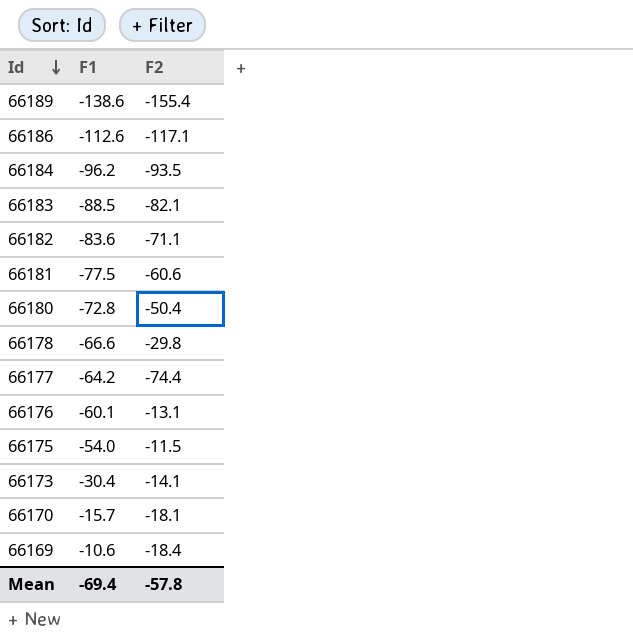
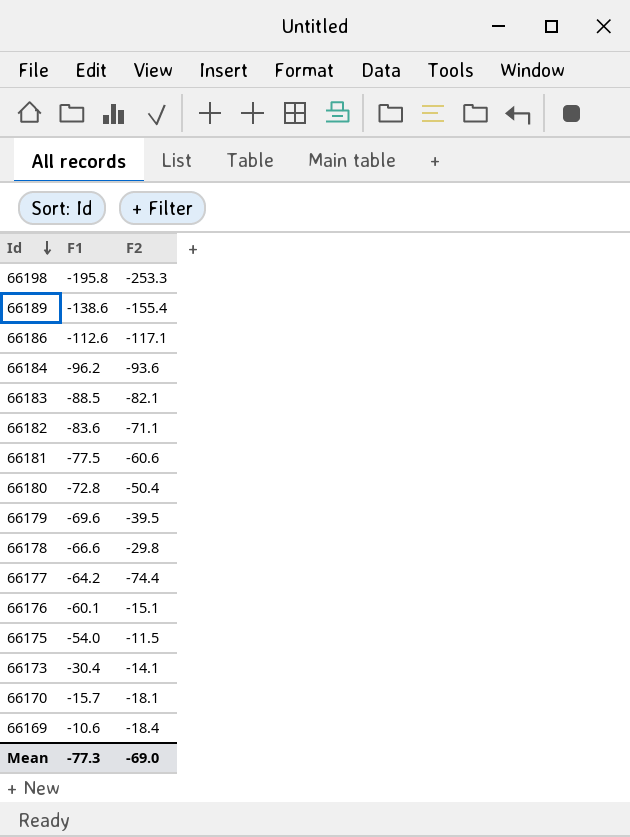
row 66198: none -> -195.8 | -253.3
66184 | F2: -93.5 -> -93.6
row 66179: none -> -69.6 | -39.5
66176 | F2: -13.1 -> -15.1
Mean | F1: -69.4 -> -77.3
Mean | F2: -57.8 -> -69.0

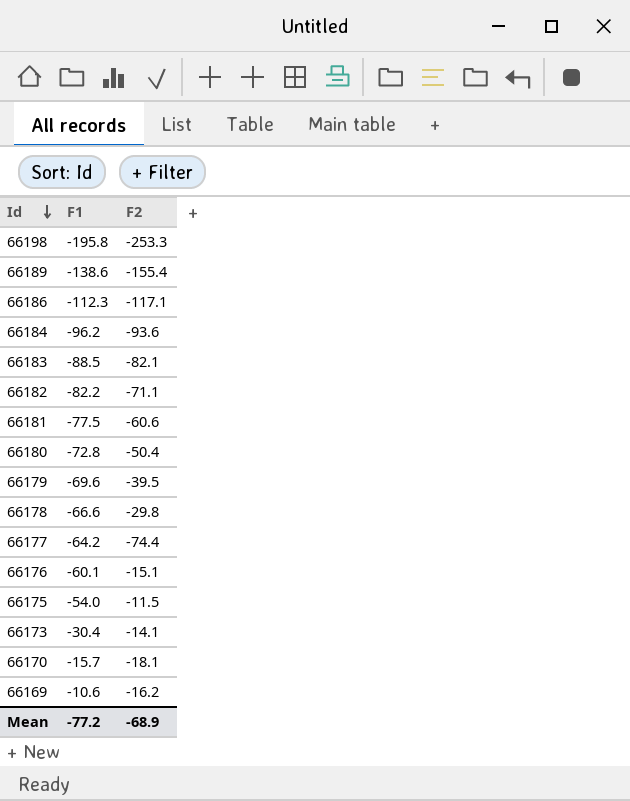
66186 | F1: -112.6 -> -112.3
66182 | F1: -83.6 -> -82.2
66169 | F2: -18.4 -> -16.2
Mean | F1: -77.3 -> -77.2
Mean | F2: -69.0 -> -68.9

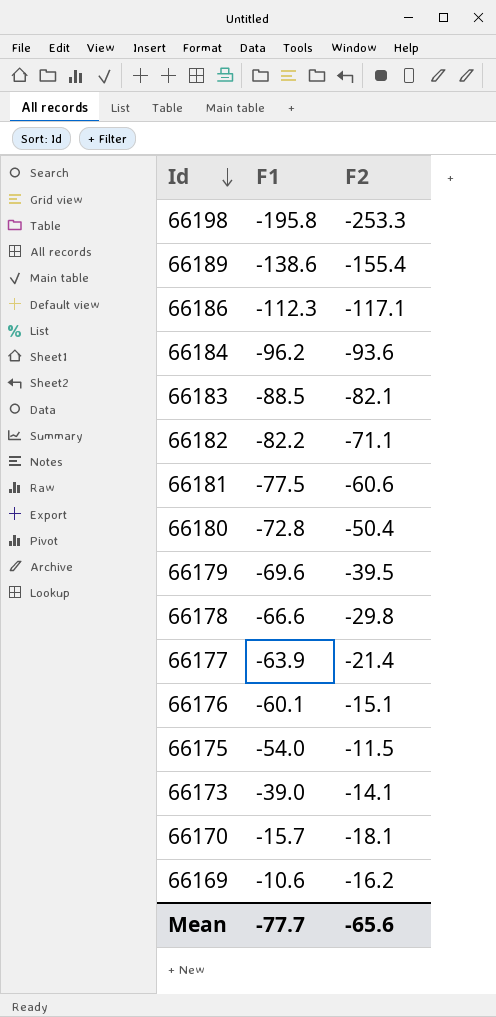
66177 | F1: -64.2 -> -63.9
66177 | F2: -74.4 -> -21.4
66173 | F1: -30.4 -> -39.0
Mean | F1: -77.2 -> -77.7
Mean | F2: -68.9 -> -65.6

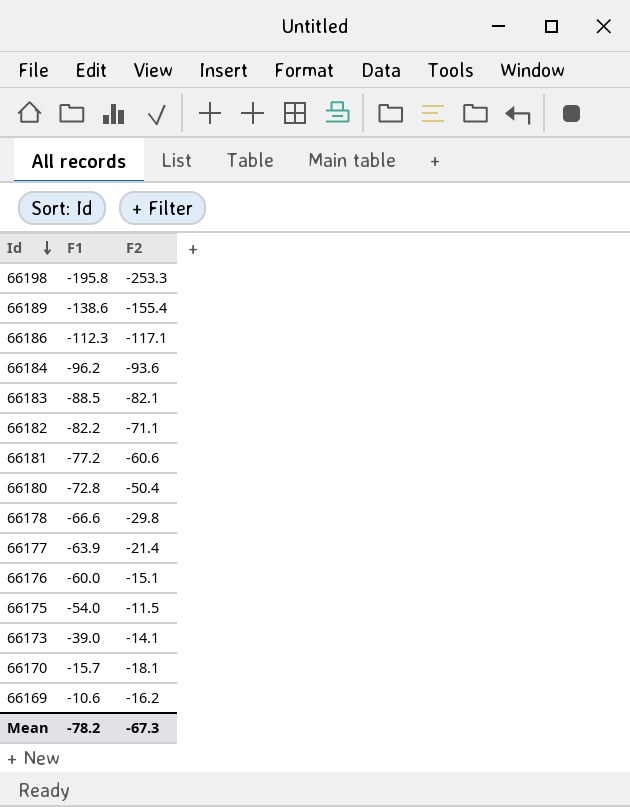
row 66179: -69.6 | -39.5 -> none
66181 | F1: -77.5 -> -77.2
66176 | F1: -60.1 -> -60.0
Mean | F1: -77.7 -> -78.2
Mean | F2: -65.6 -> -67.3

